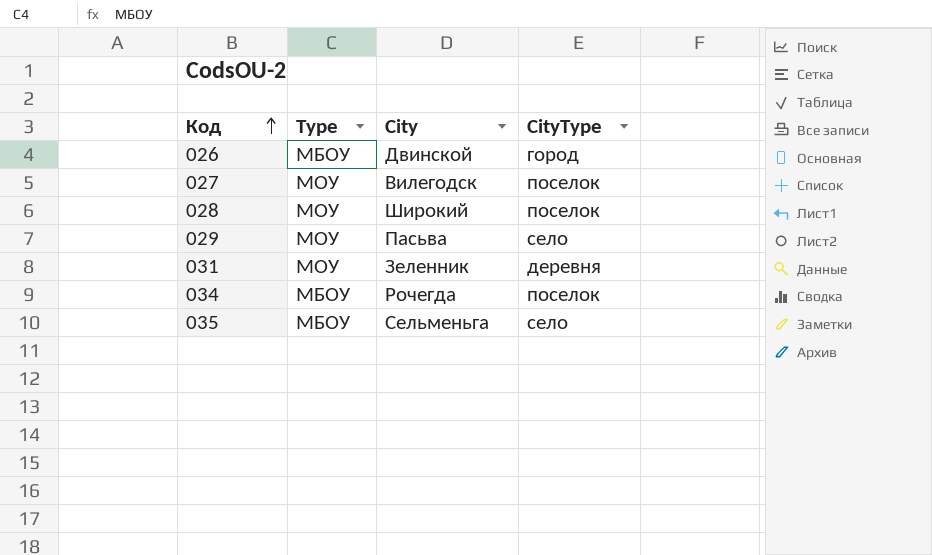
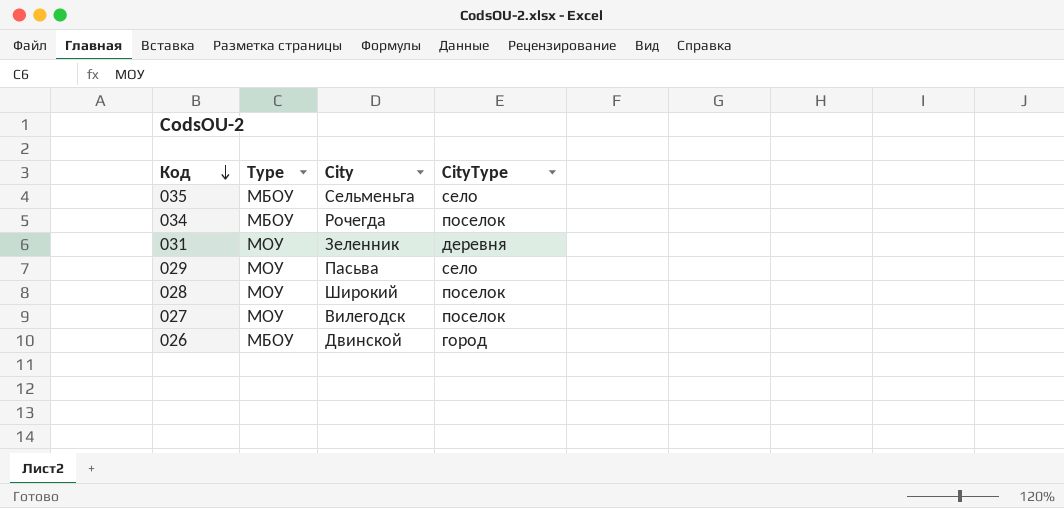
row order: Код ascending -> Код descending

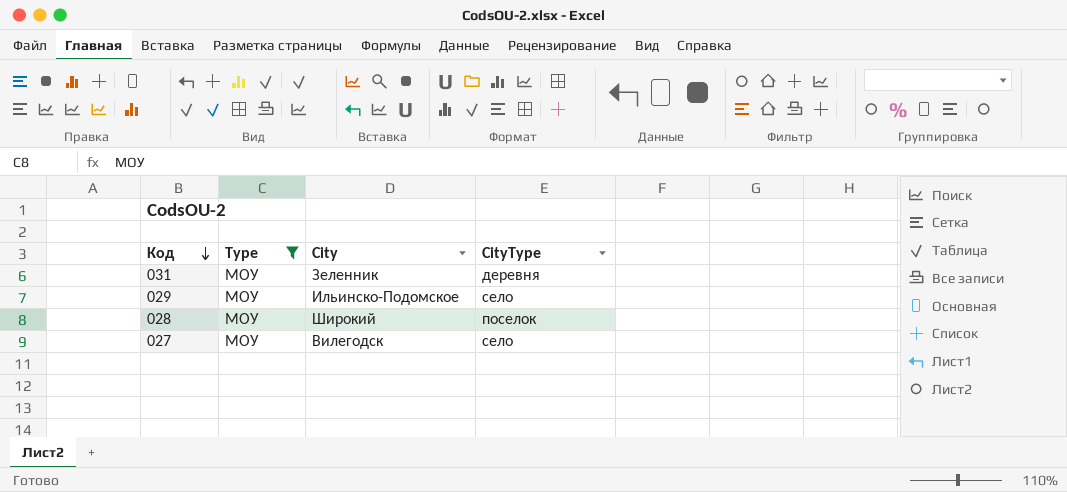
filter: none -> Type = МОУ
029 | City: Пасьва -> Ильинско-Подомское
027 | CityType: поселок -> село

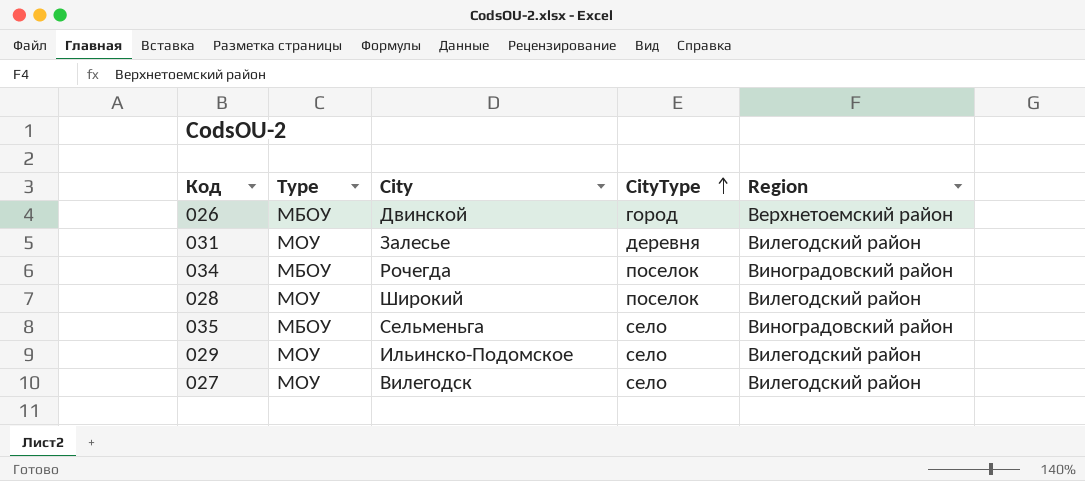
filter: Type = МОУ -> none
row order: Код descending -> CityType ascending
column Region | position: none -> 5
031 | City: Зеленник -> Залесье

